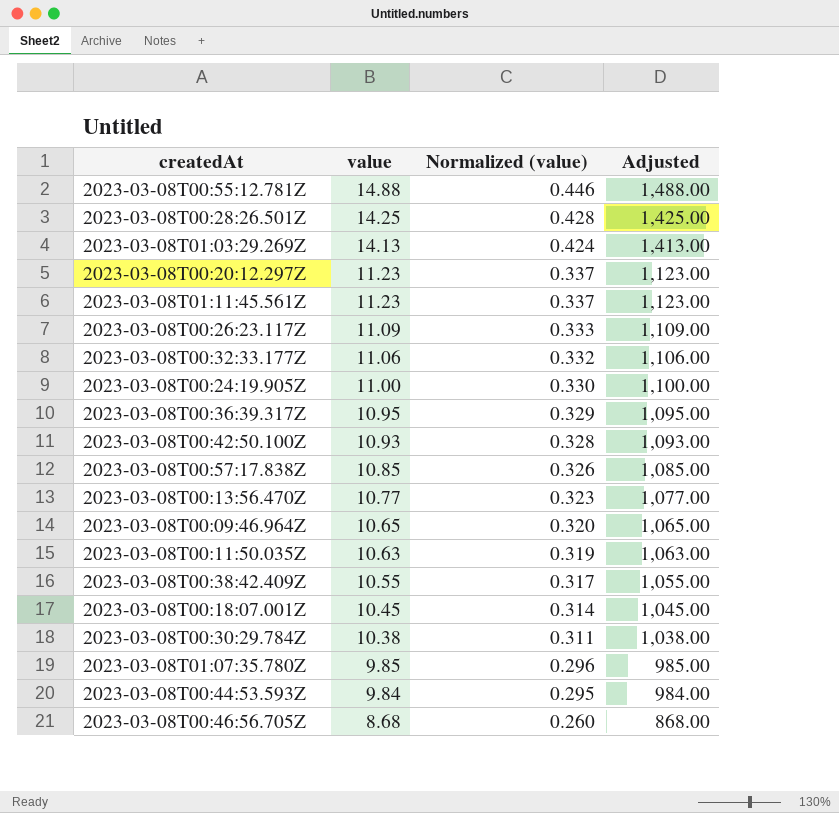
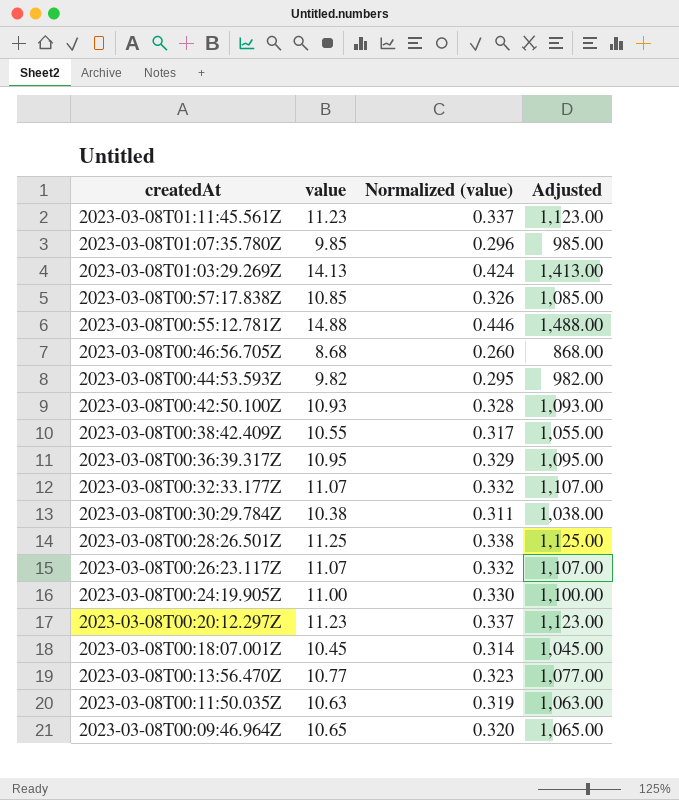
row order: value descending -> createdAt descending
2023-03-08T00:44:53.593Z | value: 9.84 -> 9.82
2023-03-08T00:44:53.593Z | Adjusted: 984.00 -> 982.00
2023-03-08T00:32:33.177Z | value: 11.06 -> 11.07
2023-03-08T00:32:33.177Z | Adjusted: 1,106.00 -> 1,107.00
2023-03-08T00:28:26.501Z | value: 14.25 -> 11.25
2023-03-08T00:28:26.501Z | Normalized (value): 0.428 -> 0.338
2023-03-08T00:28:26.501Z | Adjusted: 1,425.00 -> 1,125.00
2023-03-08T00:26:23.117Z | value: 11.09 -> 11.07
2023-03-08T00:26:23.117Z | Normalized (value): 0.333 -> 0.332
2023-03-08T00:26:23.117Z | Adjusted: 1,109.00 -> 1,107.00

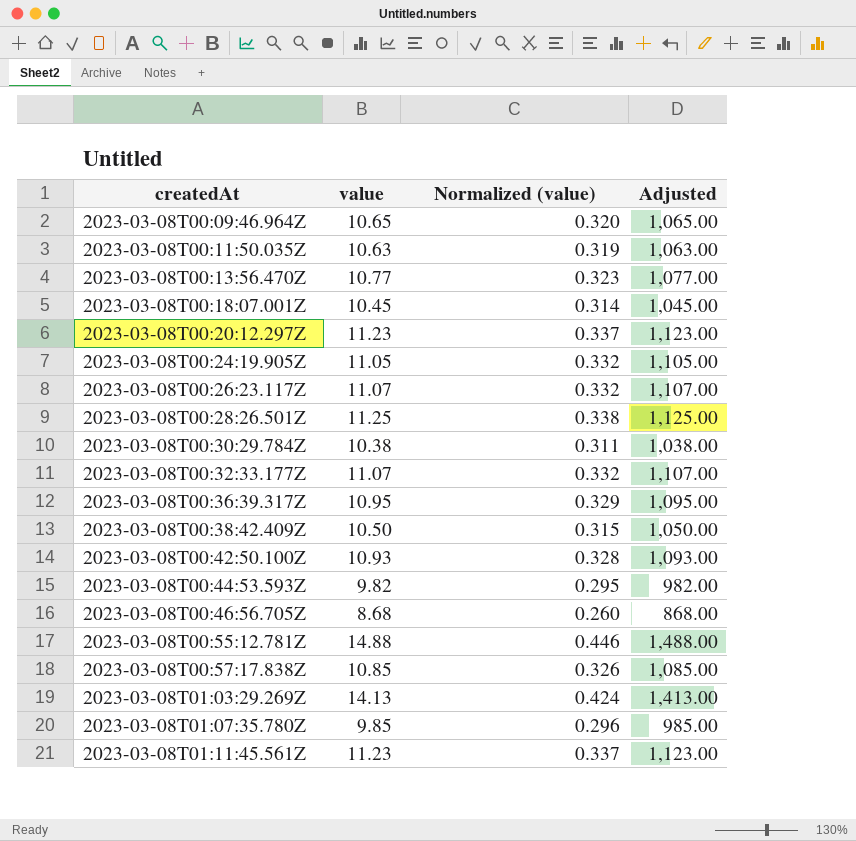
row order: createdAt descending -> createdAt ascending
2023-03-08T00:24:19.905Z | value: 11.00 -> 11.05
2023-03-08T00:24:19.905Z | Normalized (value): 0.330 -> 0.332
2023-03-08T00:24:19.905Z | Adjusted: 1,100.00 -> 1,105.00
2023-03-08T00:38:42.409Z | value: 10.55 -> 10.50
2023-03-08T00:38:42.409Z | Normalized (value): 0.317 -> 0.315
2023-03-08T00:38:42.409Z | Adjusted: 1,055.00 -> 1,050.00

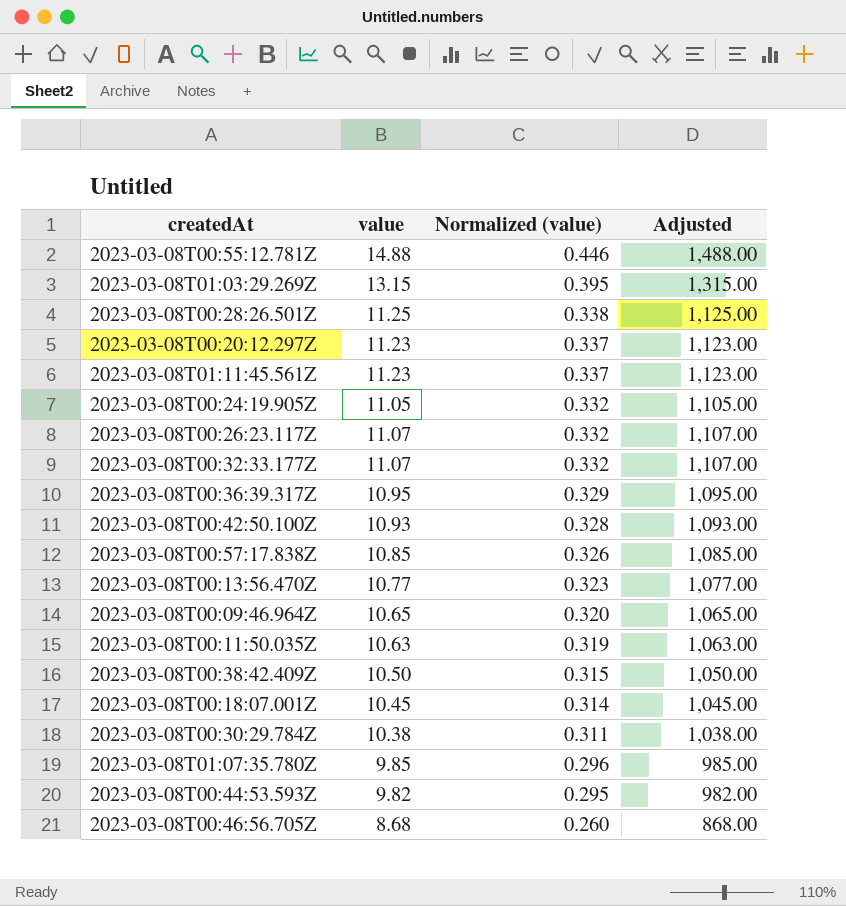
row order: createdAt ascending -> Normalized (value) descending
2023-03-08T01:03:29.269Z | value: 14.13 -> 13.15
2023-03-08T01:03:29.269Z | Normalized (value): 0.424 -> 0.395
2023-03-08T01:03:29.269Z | Adjusted: 1,413.00 -> 1,315.00

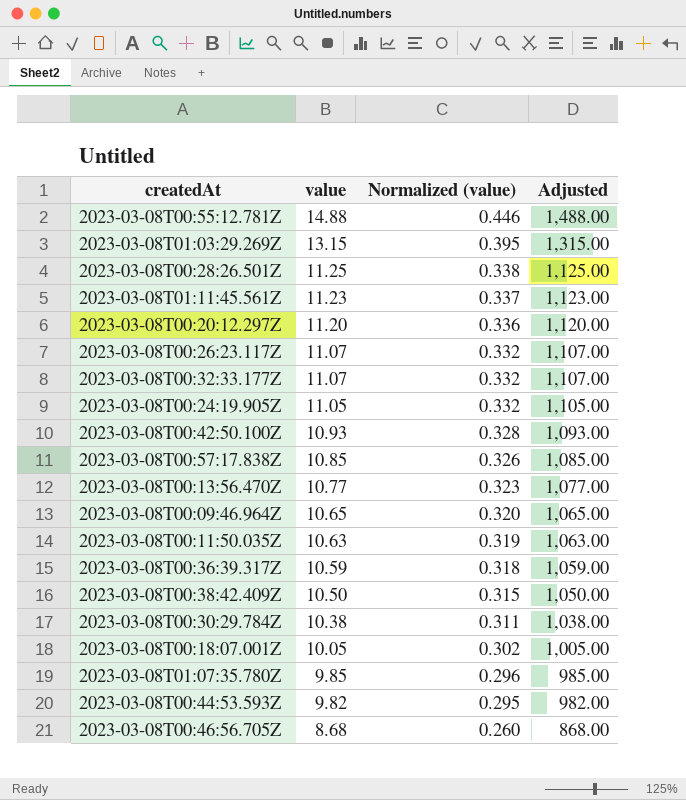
row order: Normalized (value) descending -> value descending
2023-03-08T00:20:12.297Z | value: 11.23 -> 11.20
2023-03-08T00:20:12.297Z | Normalized (value): 0.337 -> 0.336
2023-03-08T00:20:12.297Z | Adjusted: 1,123.00 -> 1,120.00
2023-03-08T00:36:39.317Z | value: 10.95 -> 10.59
2023-03-08T00:36:39.317Z | Normalized (value): 0.329 -> 0.318
2023-03-08T00:36:39.317Z | Adjusted: 1,095.00 -> 1,059.00
2023-03-08T00:18:07.001Z | value: 10.45 -> 10.05
2023-03-08T00:18:07.001Z | Normalized (value): 0.314 -> 0.302
2023-03-08T00:18:07.001Z | Adjusted: 1,045.00 -> 1,005.00

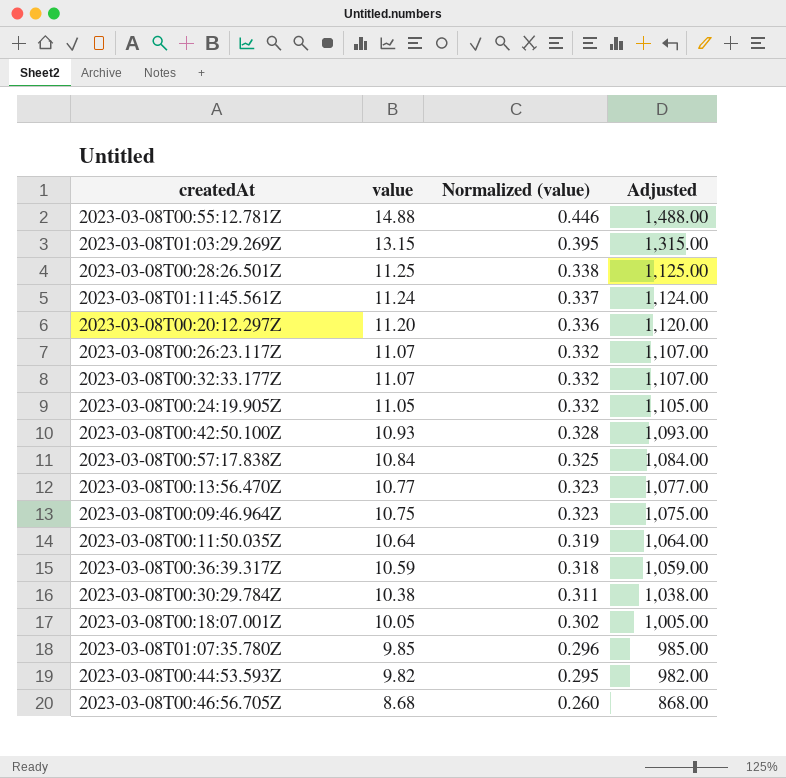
row 2023-03-08T00:38:42.409Z: 10.50 | 0.315 | 1,050.00 -> none
2023-03-08T01:11:45.561Z | value: 11.23 -> 11.24
2023-03-08T01:11:45.561Z | Adjusted: 1,123.00 -> 1,124.00
2023-03-08T00:57:17.838Z | value: 10.85 -> 10.84
2023-03-08T00:57:17.838Z | Normalized (value): 0.326 -> 0.325
2023-03-08T00:57:17.838Z | Adjusted: 1,085.00 -> 1,084.00
2023-03-08T00:09:46.964Z | value: 10.65 -> 10.75
2023-03-08T00:09:46.964Z | Normalized (value): 0.320 -> 0.323
2023-03-08T00:09:46.964Z | Adjusted: 1,065.00 -> 1,075.00
2023-03-08T00:11:50.035Z | value: 10.63 -> 10.64
2023-03-08T00:11:50.035Z | Adjusted: 1,063.00 -> 1,064.00

